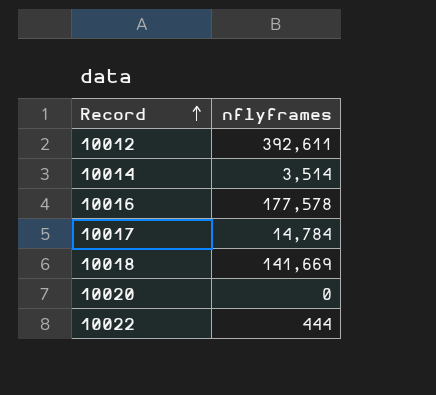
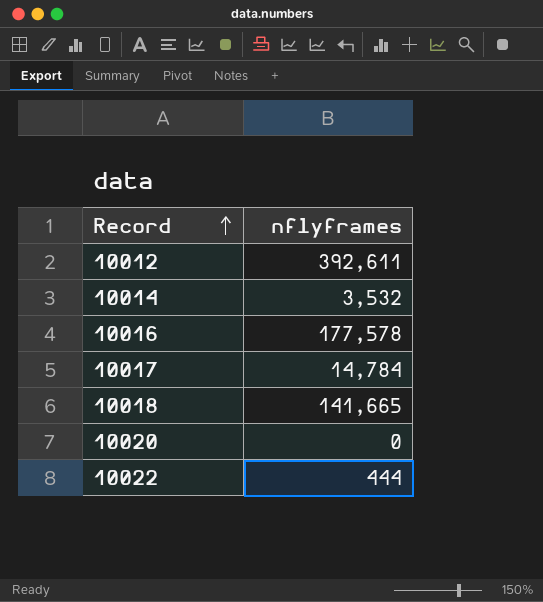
10014 | nflyframes: 3,514 -> 3,532
10018 | nflyframes: 141,669 -> 141,665

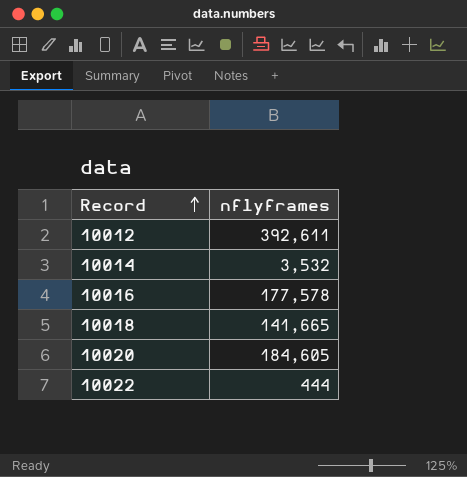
row 10017: 14,784 -> none
10020 | nflyframes: 0 -> 184,605

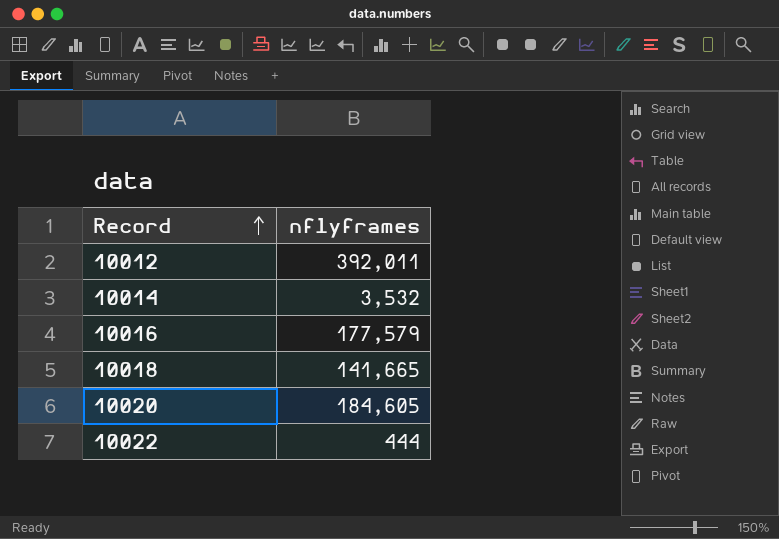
10012 | nflyframes: 392,611 -> 392,011
10016 | nflyframes: 177,578 -> 177,579

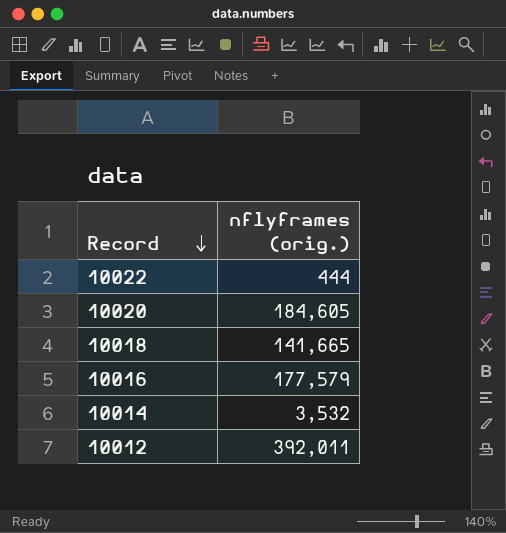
row order: Record ascending -> Record descending
column name: nflyframes -> nflyframes (orig.)

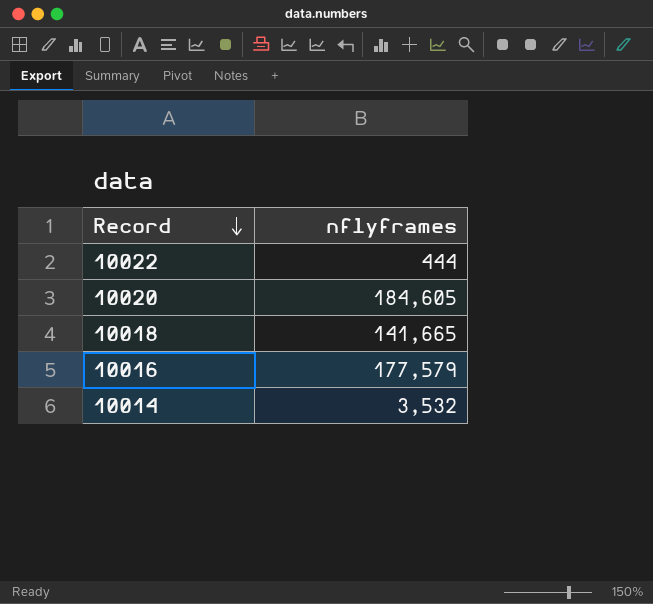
column name: nflyframes (orig.) -> nflyframes
row 10012: 392,011 -> none

